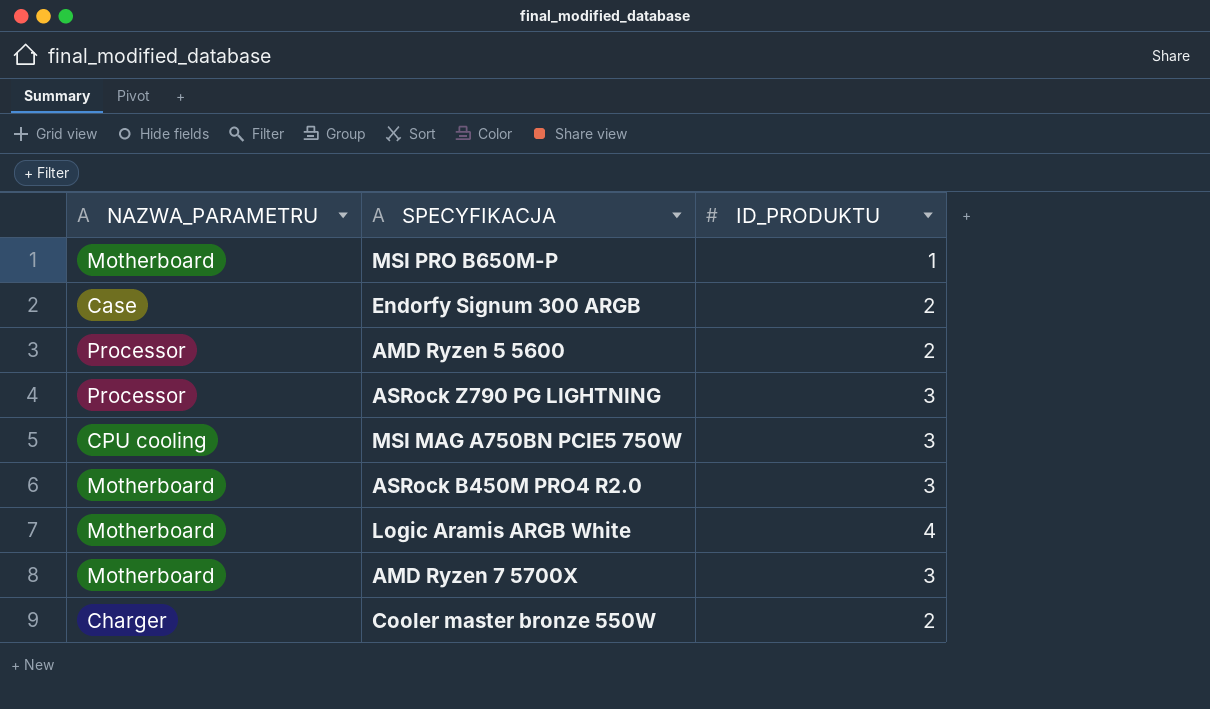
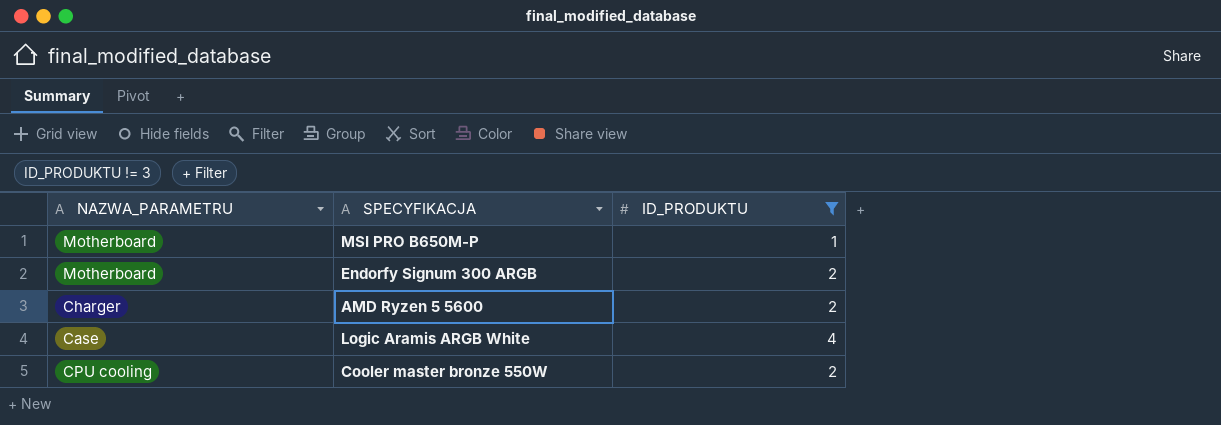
filter: none -> ID_PRODUKTU != 3
Endorfy Signum 300 ARGB | NAZWA_PARAMETRU: Case -> Motherboard
AMD Ryzen 5 5600 | NAZWA_PARAMETRU: Processor -> Charger
Logic Aramis ARGB White | NAZWA_PARAMETRU: Motherboard -> Case
Cooler master bronze 550W | NAZWA_PARAMETRU: Charger -> CPU cooling

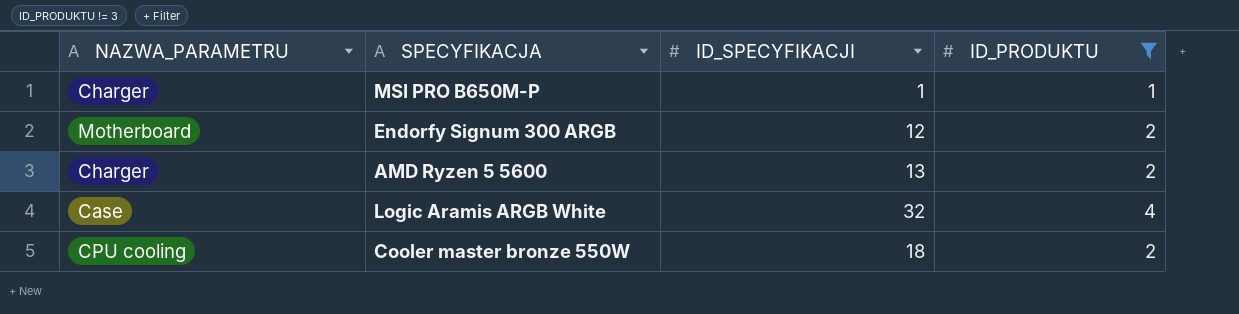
column ID_SPECYFIKACJI | position: none -> 3
MSI PRO B650M-P | NAZWA_PARAMETRU: Motherboard -> Charger

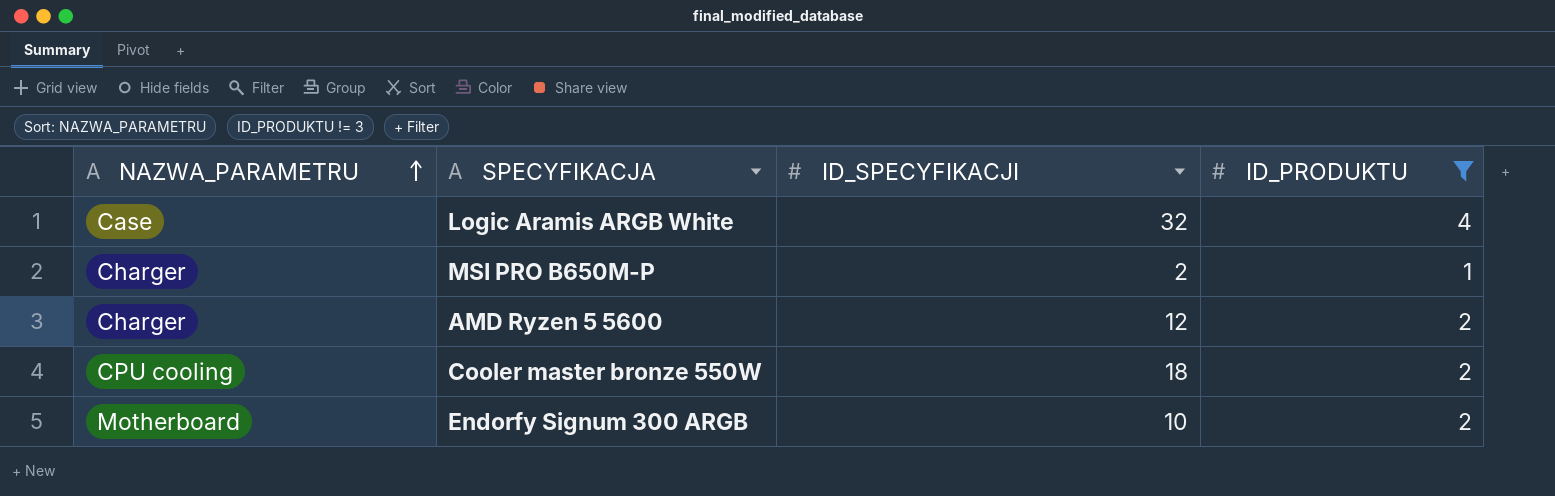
row order: none -> NAZWA_PARAMETRU ascending
MSI PRO B650M-P | ID_SPECYFIKACJI: 1 -> 2
AMD Ryzen 5 5600 | ID_SPECYFIKACJI: 13 -> 12
Endorfy Signum 300 ARGB | ID_SPECYFIKACJI: 12 -> 10

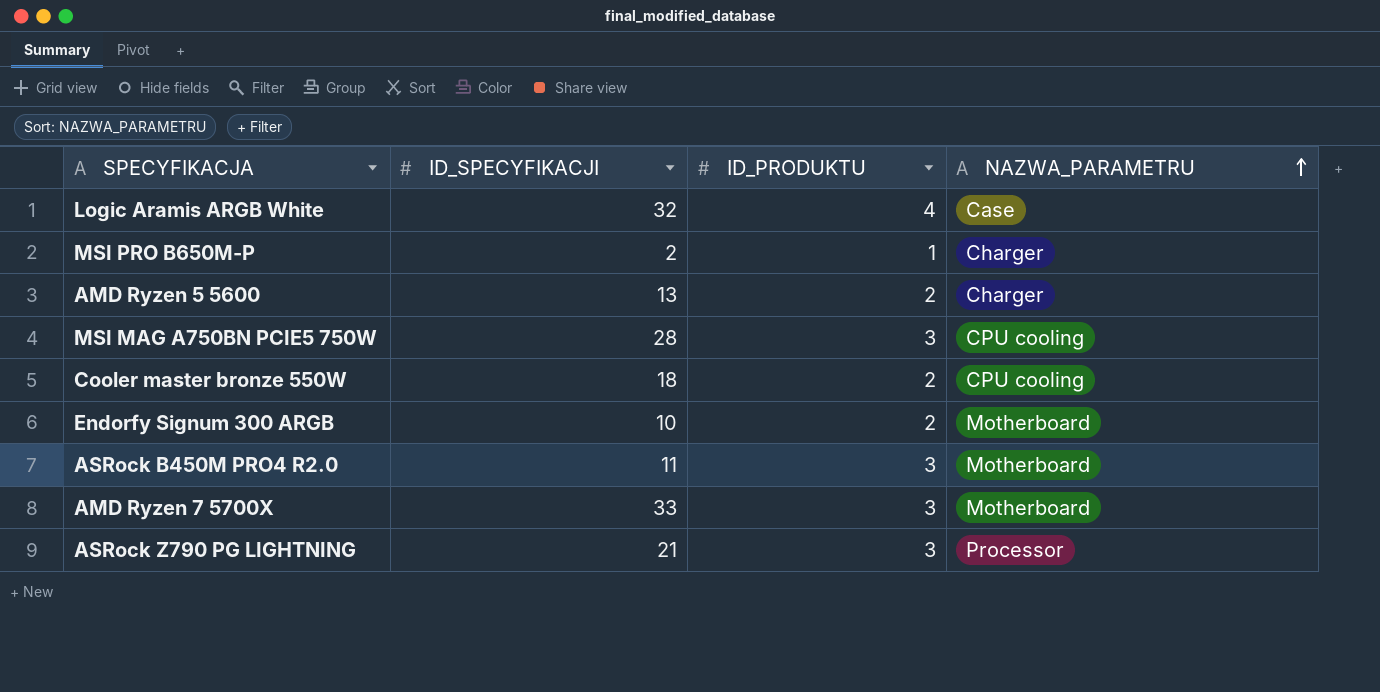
filter: ID_PRODUKTU != 3 -> none
column NAZWA_PARAMETRU | position: 1 -> 4
AMD Ryzen 5 5600 | ID_SPECYFIKACJI: 12 -> 13

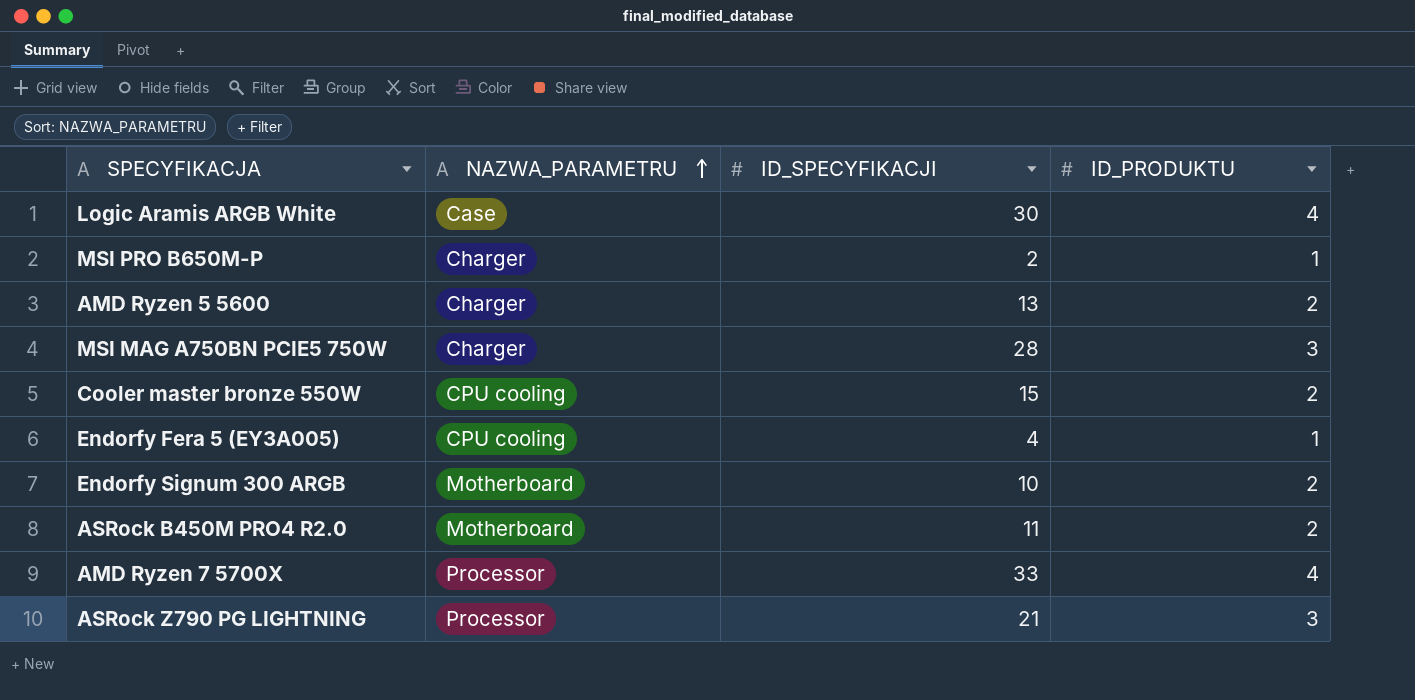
column NAZWA_PARAMETRU | position: 4 -> 2
Logic Aramis ARGB White | ID_SPECYFIKACJI: 32 -> 30
MSI MAG A750BN PCIE5 750W | NAZWA_PARAMETRU: CPU cooling -> Charger
Cooler master bronze 550W | ID_SPECYFIKACJI: 18 -> 15
row Endorfy Fera 5 (EY3A005): none -> CPU cooling | 4 | 1
ASRock B450M PRO4 R2.0 | ID_PRODUKTU: 3 -> 2
AMD Ryzen 7 5700X | NAZWA_PARAMETRU: Motherboard -> Processor
AMD Ryzen 7 5700X | ID_PRODUKTU: 3 -> 4

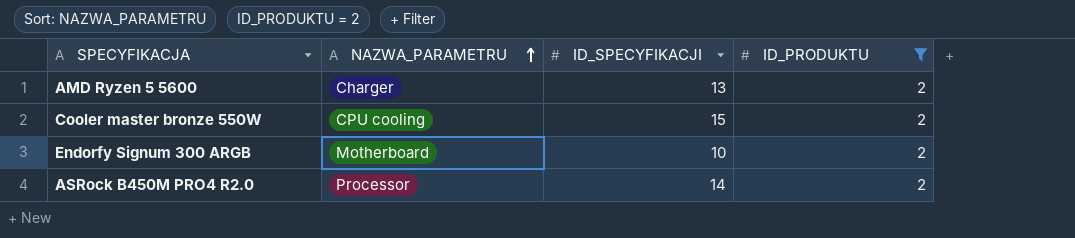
filter: none -> ID_PRODUKTU = 2
ASRock B450M PRO4 R2.0 | NAZWA_PARAMETRU: Motherboard -> Processor
ASRock B450M PRO4 R2.0 | ID_SPECYFIKACJI: 11 -> 14

